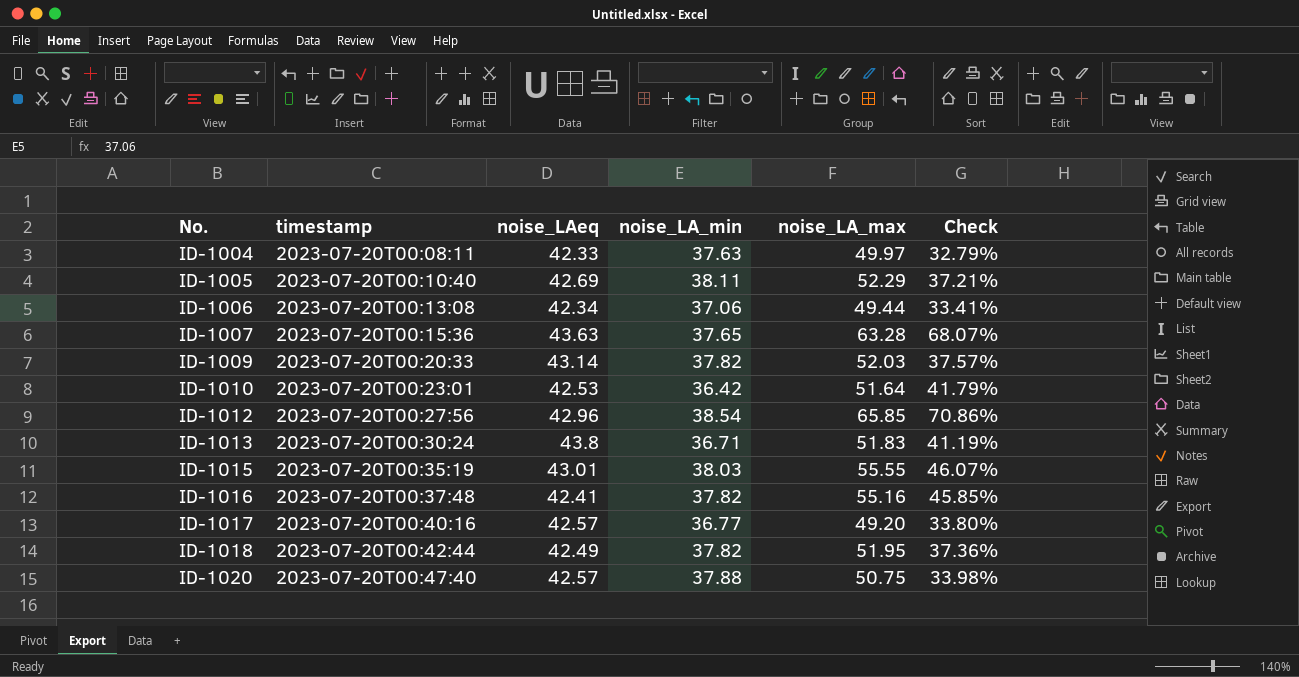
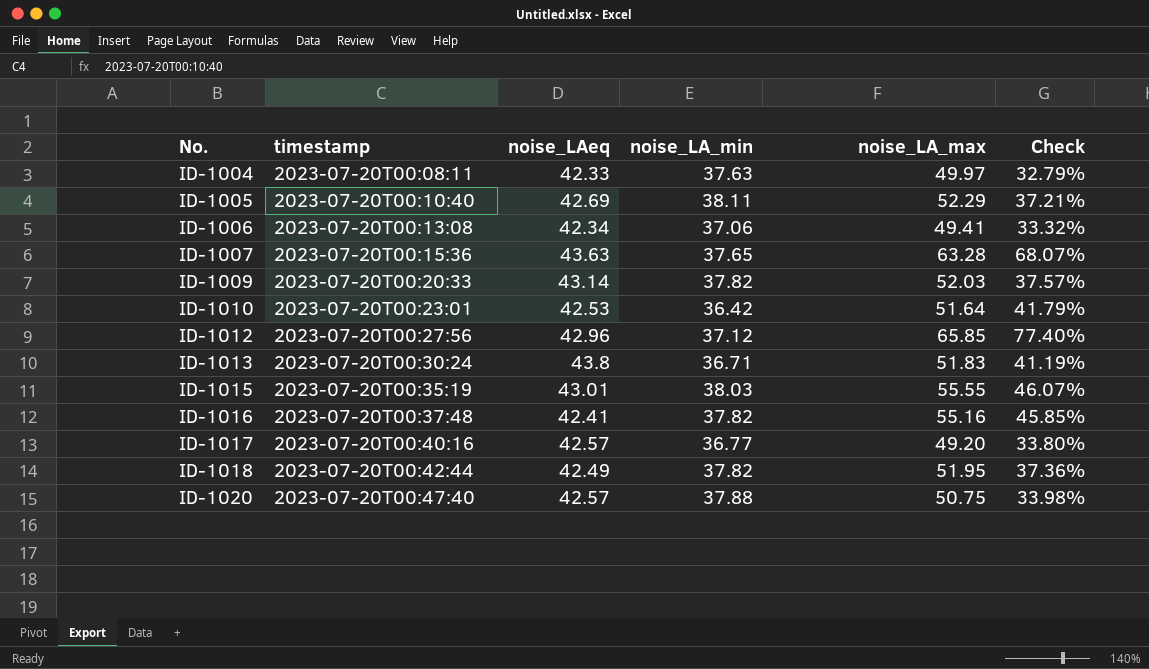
ID-1006 | noise_LA_max: 49.44 -> 49.41
ID-1006 | Check: 33.41% -> 33.32%
ID-1012 | noise_LA_min: 38.54 -> 37.12
ID-1012 | Check: 70.86% -> 77.40%

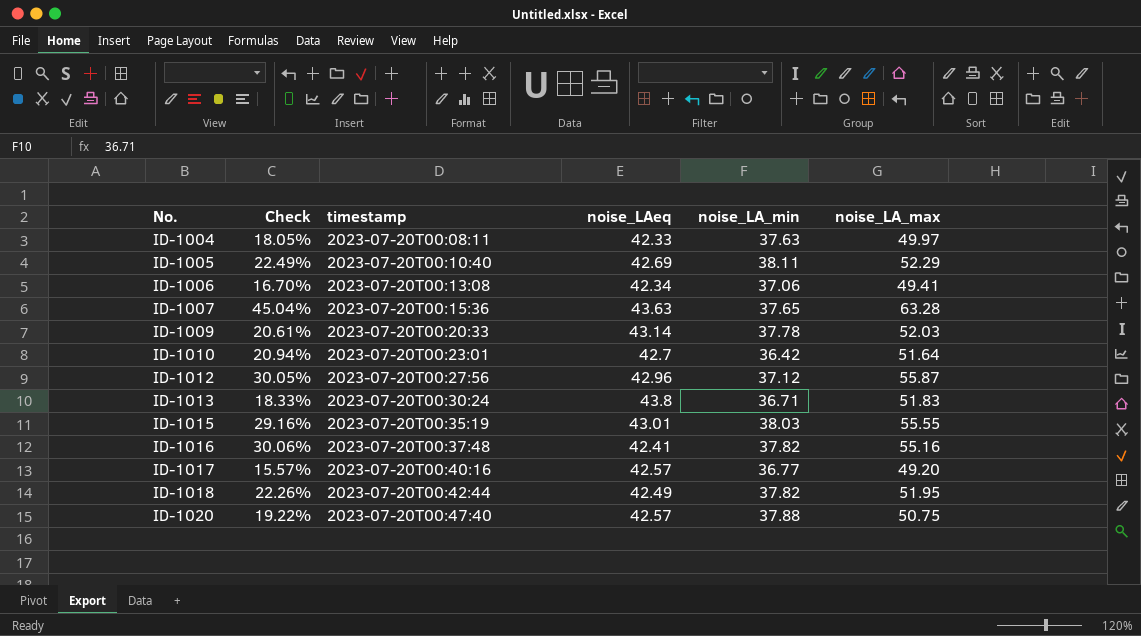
column Check | formula: ([noise_LA_max] - [noise_LA_min]) / [noise_LA_min] -> ([noise_LA_max] - [noise_LAeq]) / [noise_LAeq]
column Check | position: 6 -> 2
ID-1009 | noise_LA_min: 37.82 -> 37.78
ID-1010 | noise_LAeq: 42.53 -> 42.7
ID-1012 | noise_LA_max: 65.85 -> 55.87

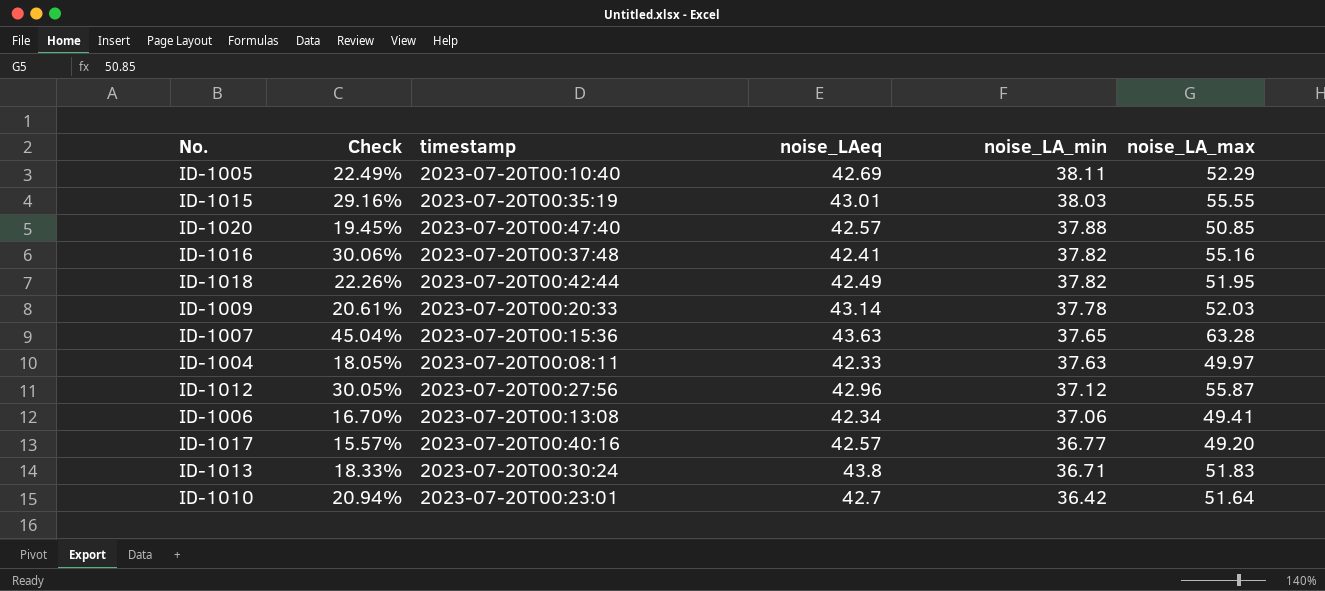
row order: No. ascending -> noise_LA_min descending
ID-1020 | Check: 19.22% -> 19.45%
ID-1020 | noise_LA_max: 50.75 -> 50.85

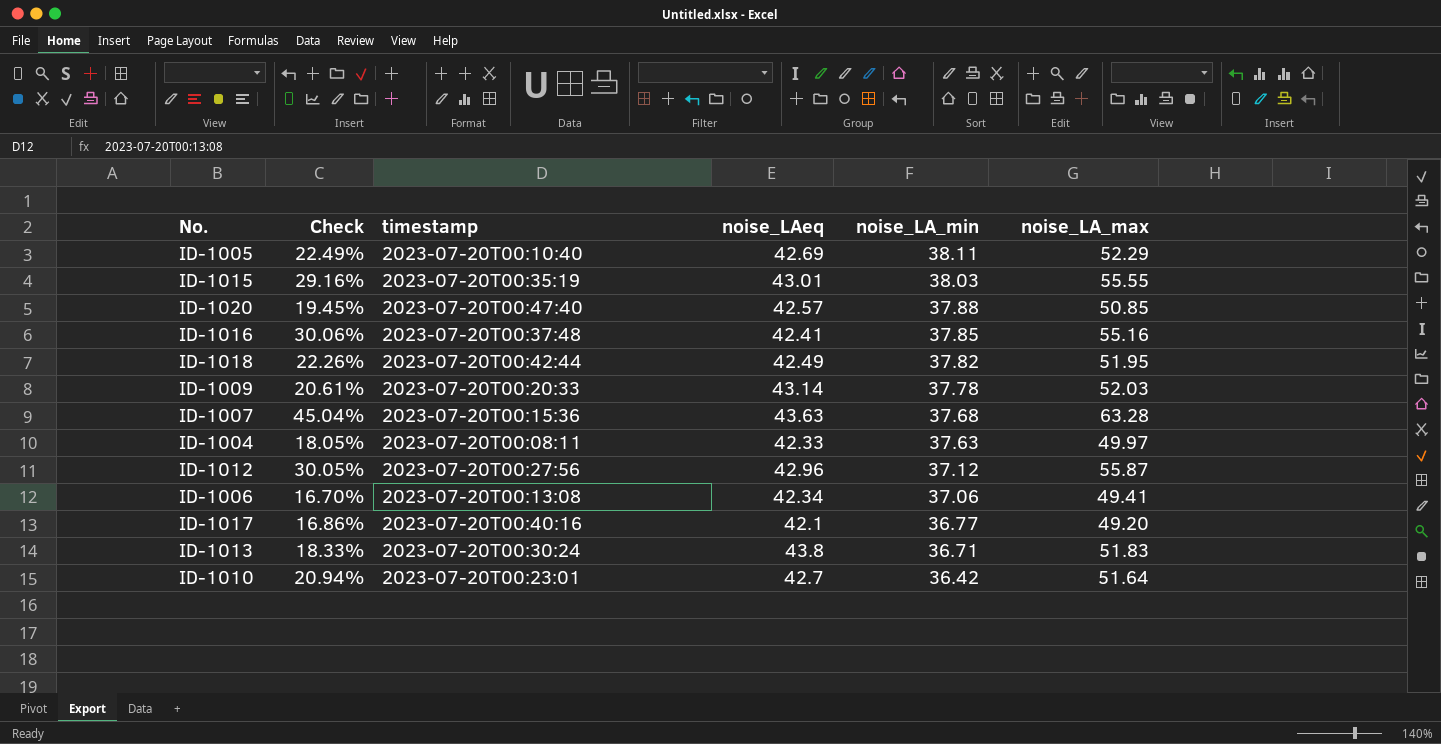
ID-1016 | noise_LA_min: 37.82 -> 37.85
ID-1007 | noise_LA_min: 37.65 -> 37.68
ID-1017 | Check: 15.57% -> 16.86%
ID-1017 | noise_LAeq: 42.57 -> 42.1

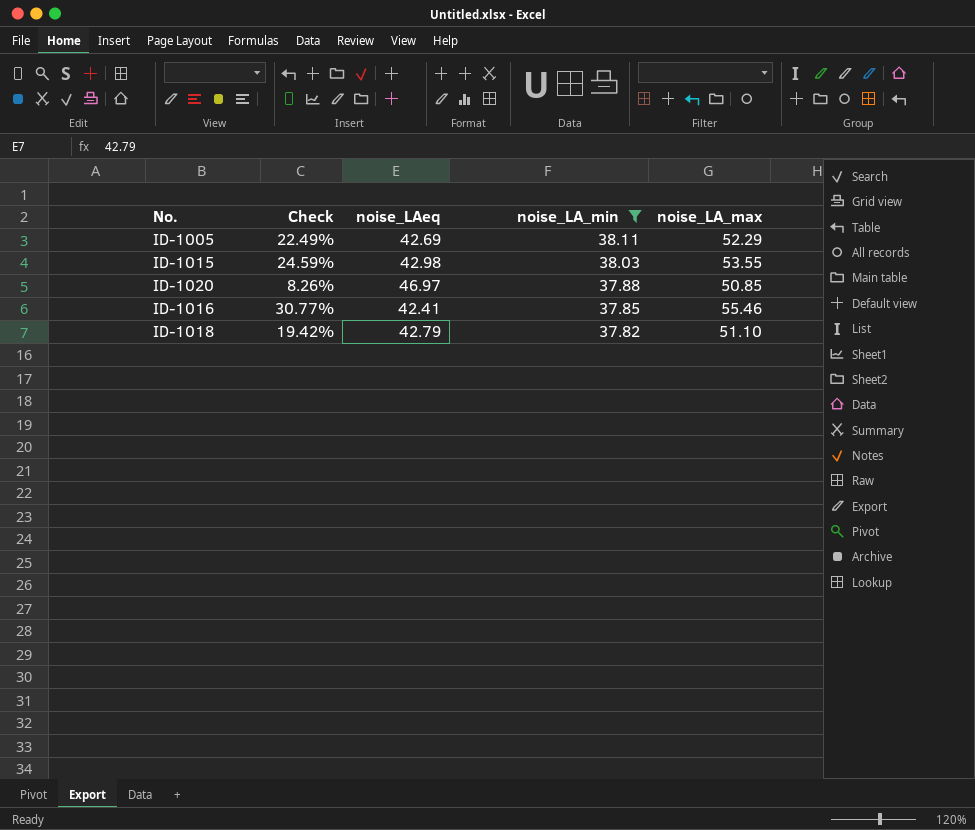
filter: none -> noise_LA_min >= 37.82
column timestamp | position: 3 -> none
ID-1015 | Check: 29.16% -> 24.59%
ID-1015 | noise_LAeq: 43.01 -> 42.98
ID-1015 | noise_LA_max: 55.55 -> 53.55
ID-1020 | Check: 19.45% -> 8.26%
ID-1020 | noise_LAeq: 42.57 -> 46.97
ID-1016 | Check: 30.06% -> 30.77%
ID-1016 | noise_LA_max: 55.16 -> 55.46
ID-1018 | Check: 22.26% -> 19.42%
ID-1018 | noise_LAeq: 42.49 -> 42.79
ID-1018 | noise_LA_max: 51.95 -> 51.10

